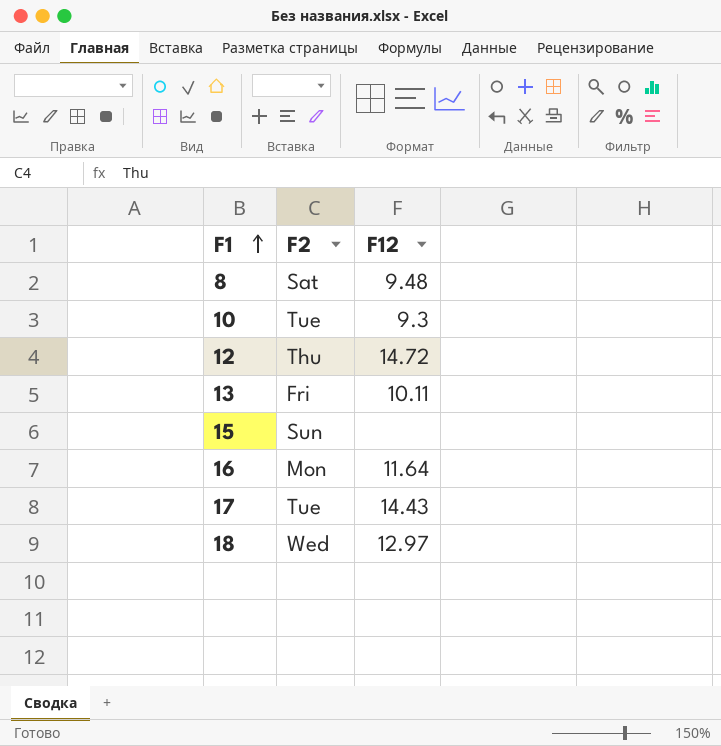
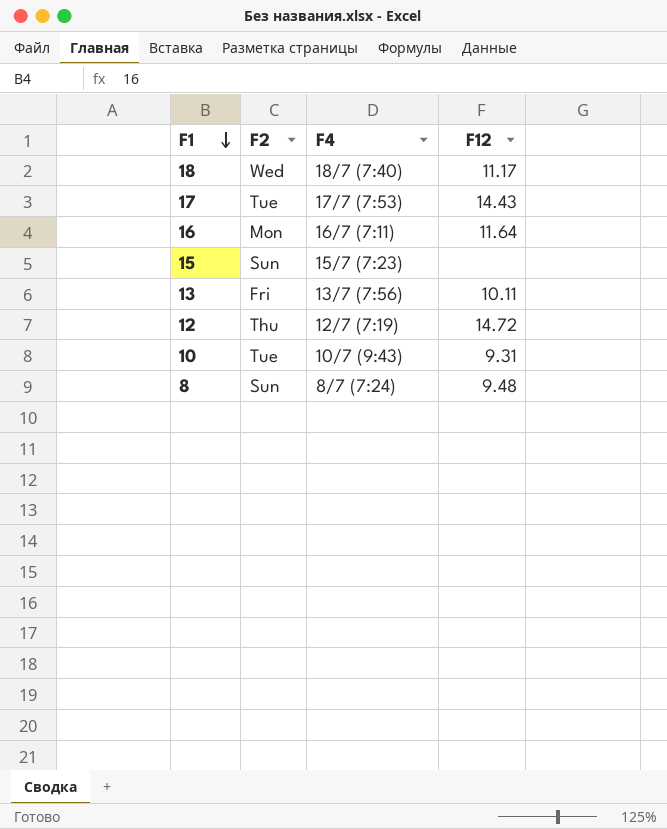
row order: F1 ascending -> F1 descending
column F4 | position: none -> 3
18 | F12: 12.97 -> 11.17
10 | F12: 9.3 -> 9.31
8 | F2: Sat -> Sun

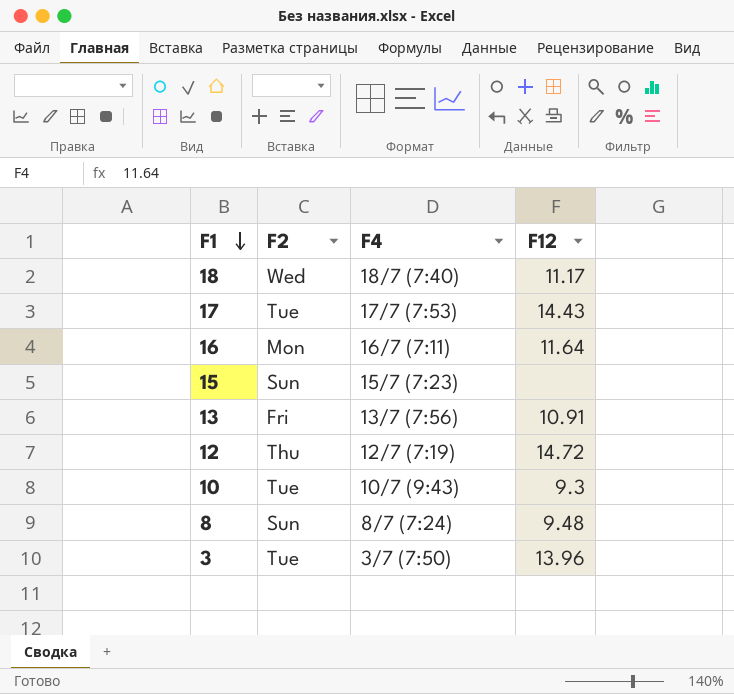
13 | F12: 10.11 -> 10.91
10 | F12: 9.31 -> 9.3
row 3: none -> Tue | 3/7 (7:50) | 13.96

